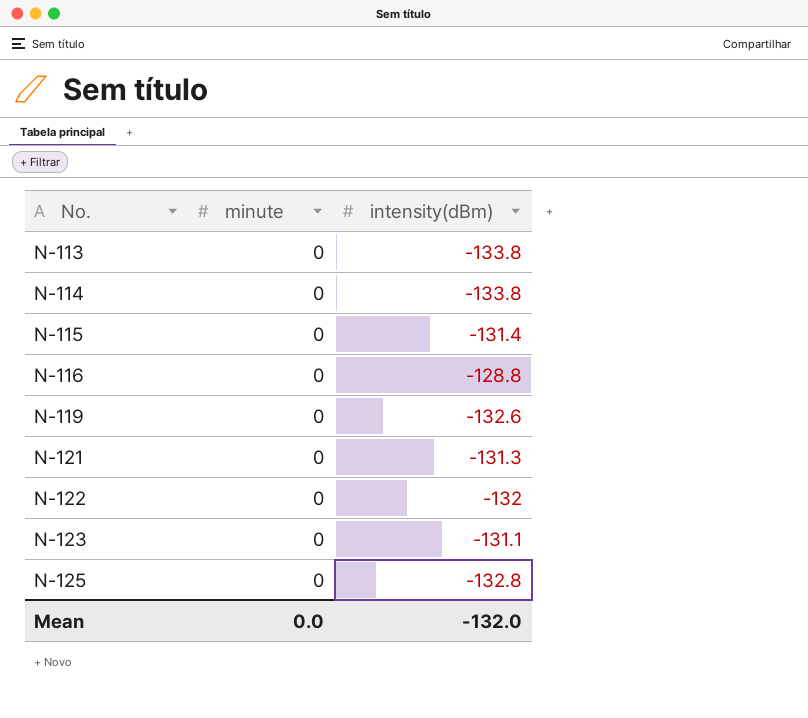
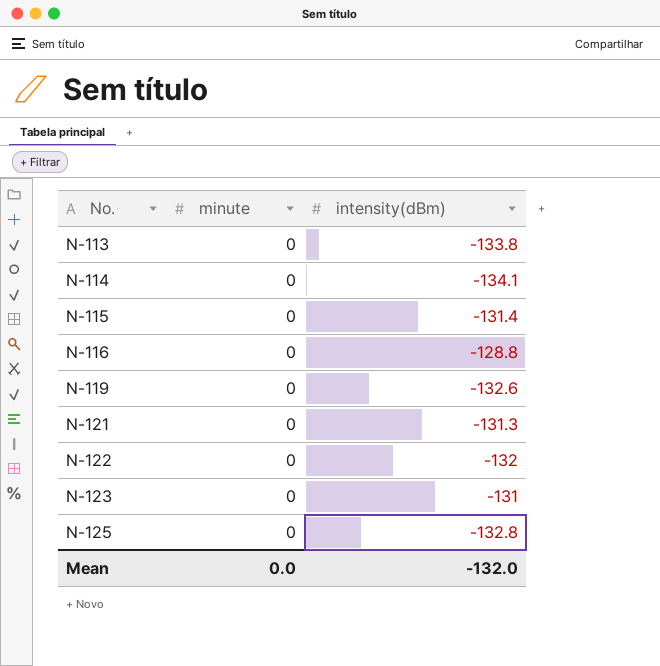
N-114 | intensity(dBm): -133.8 -> -134.1
N-123 | intensity(dBm): -131.1 -> -131

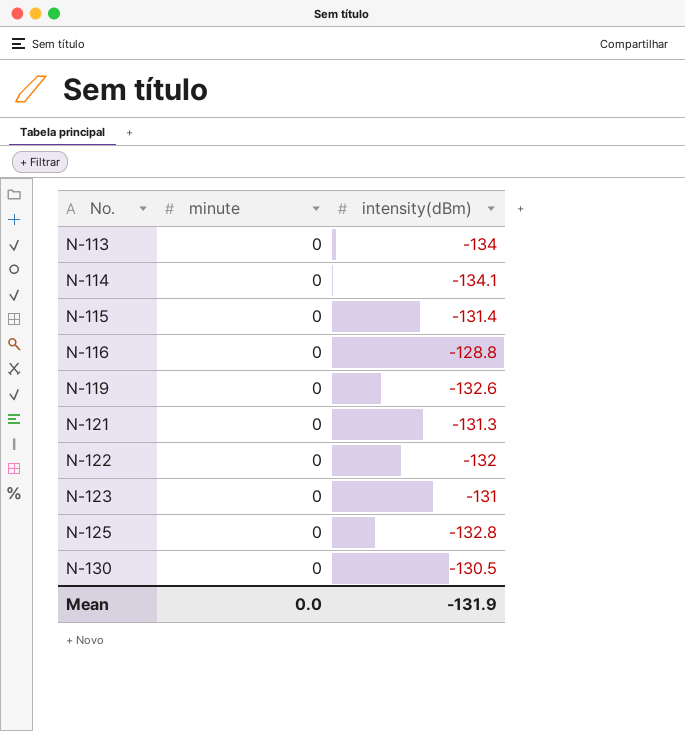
N-113 | intensity(dBm): -133.8 -> -134
row N-130: none -> 0 | -130.5
Mean | intensity(dBm): -132.0 -> -131.9

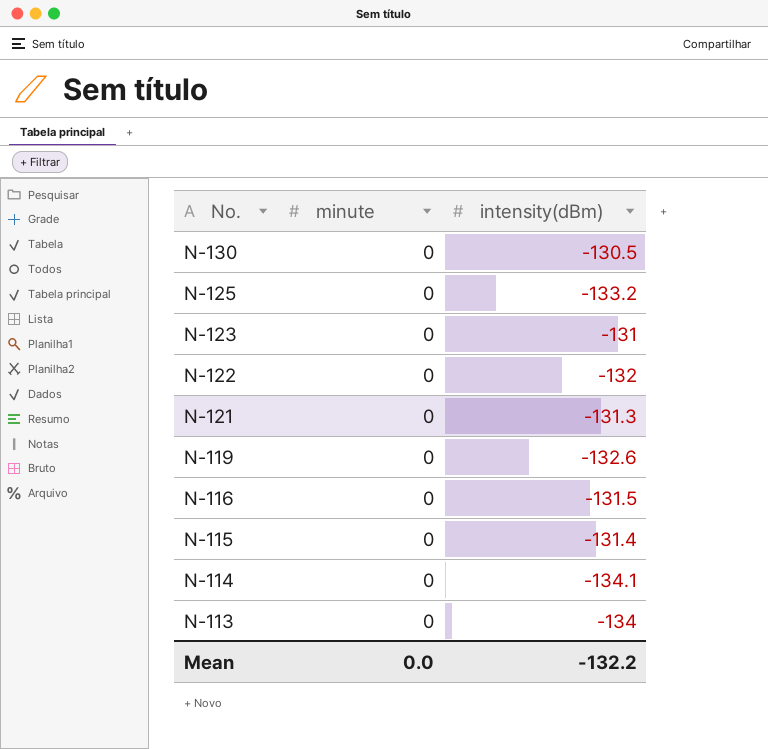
row order: No. ascending -> No. descending
N-125 | intensity(dBm): -132.8 -> -133.2
N-116 | intensity(dBm): -128.8 -> -131.5
Mean | intensity(dBm): -131.9 -> -132.2

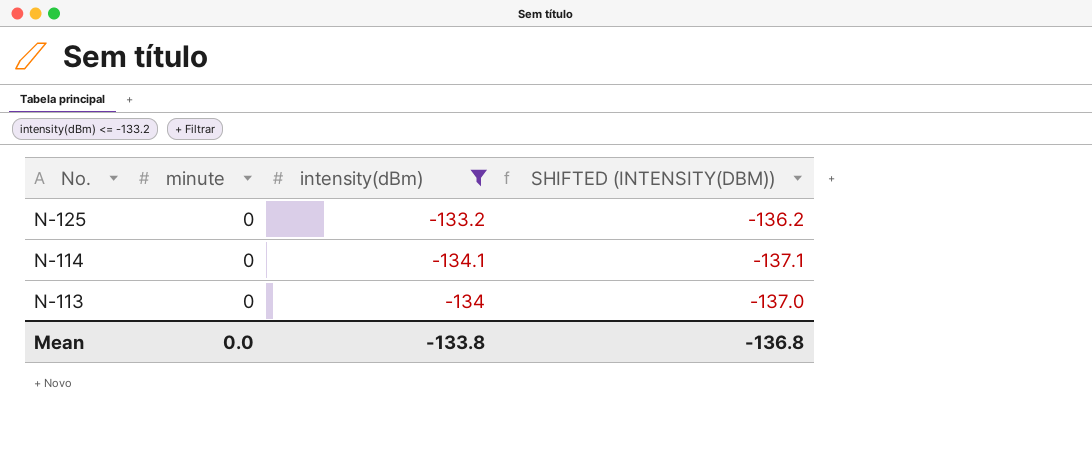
filter: none -> intensity(dBm) <= -133.2
column SHIFTED (INTENSITY(DBM)) | formula: none -> [intensity(dBm)] - 3
Mean | intensity(dBm): -132.2 -> -133.8

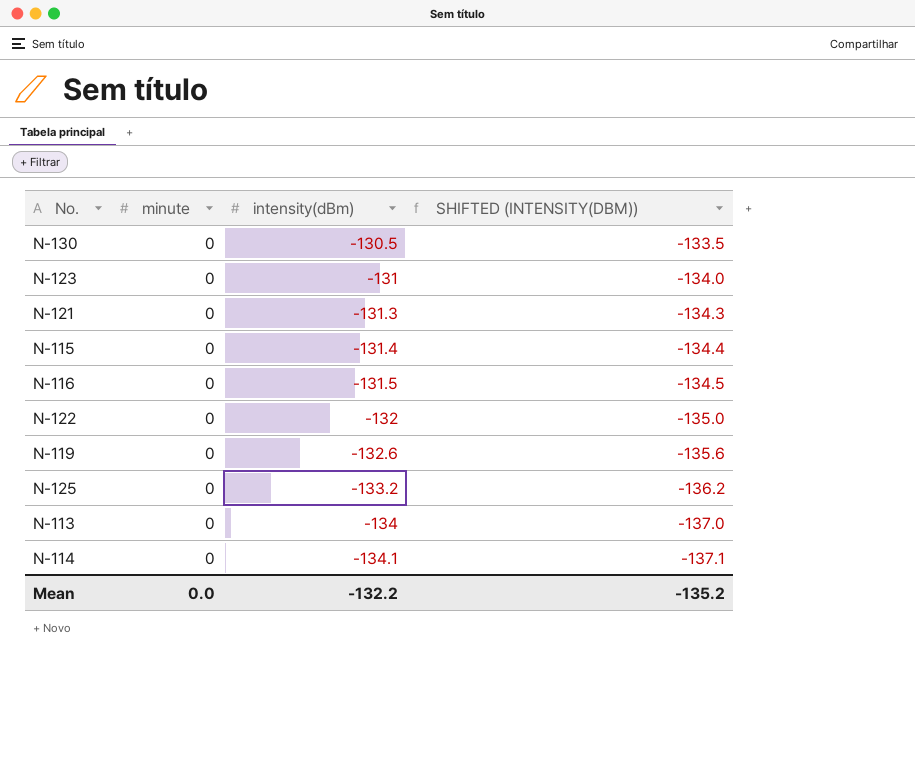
filter: intensity(dBm) <= -133.2 -> none
row order: No. descending -> intensity(dBm) descending
Mean | intensity(dBm): -133.8 -> -132.2
Mean | SHIFTED (INTENSITY(DBM)): -136.8 -> -135.2

